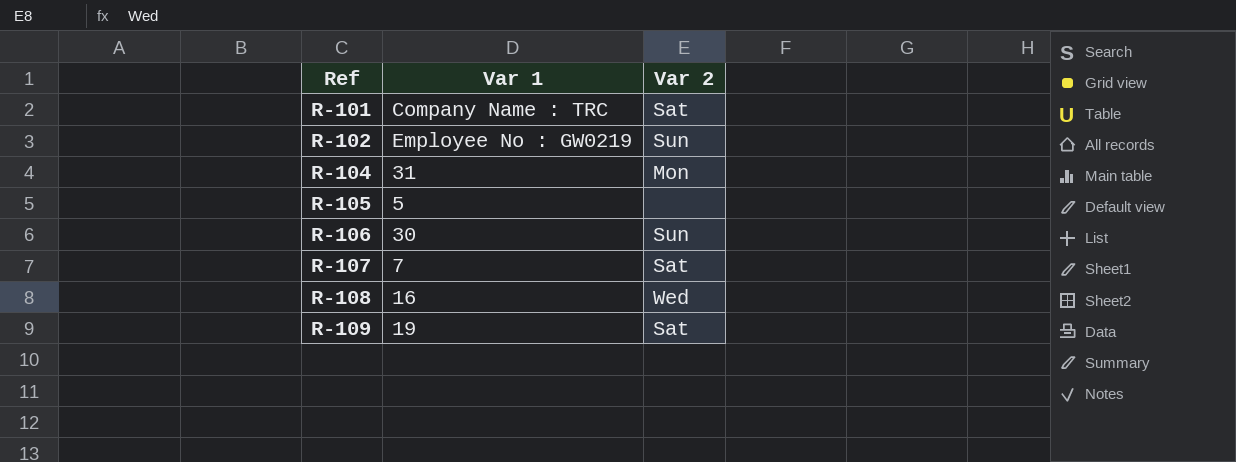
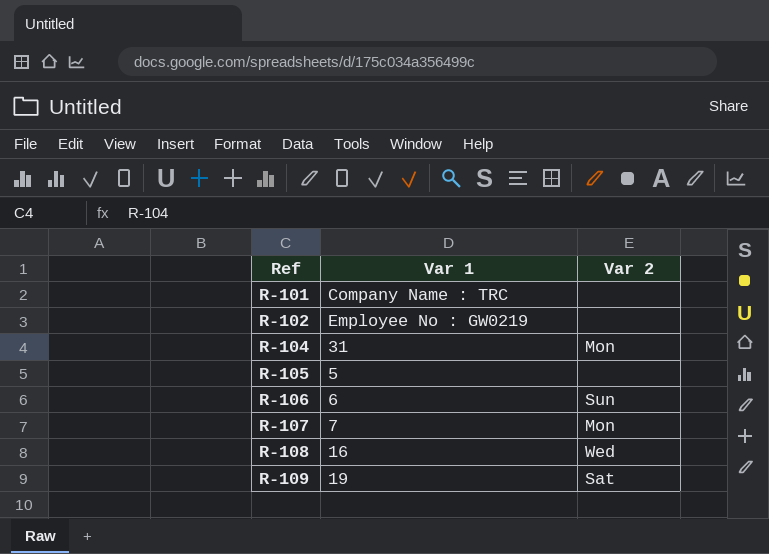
R-101 | Var 2: Sat -> none
R-102 | Var 2: Sun -> none
R-106 | Var 1: 30 -> 6
R-107 | Var 2: Sat -> Mon

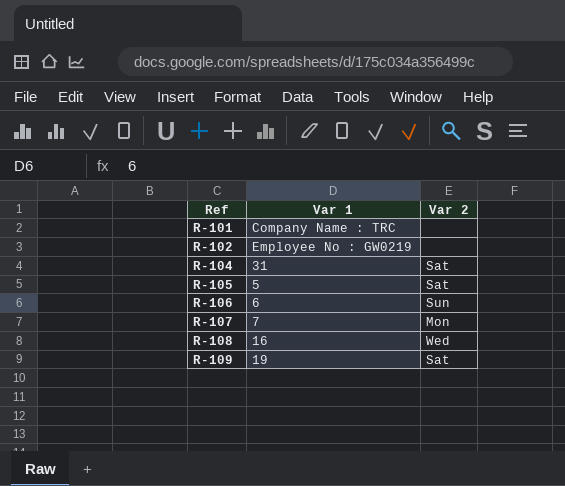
R-104 | Var 2: Mon -> Sat
R-105 | Var 2: none -> Sat

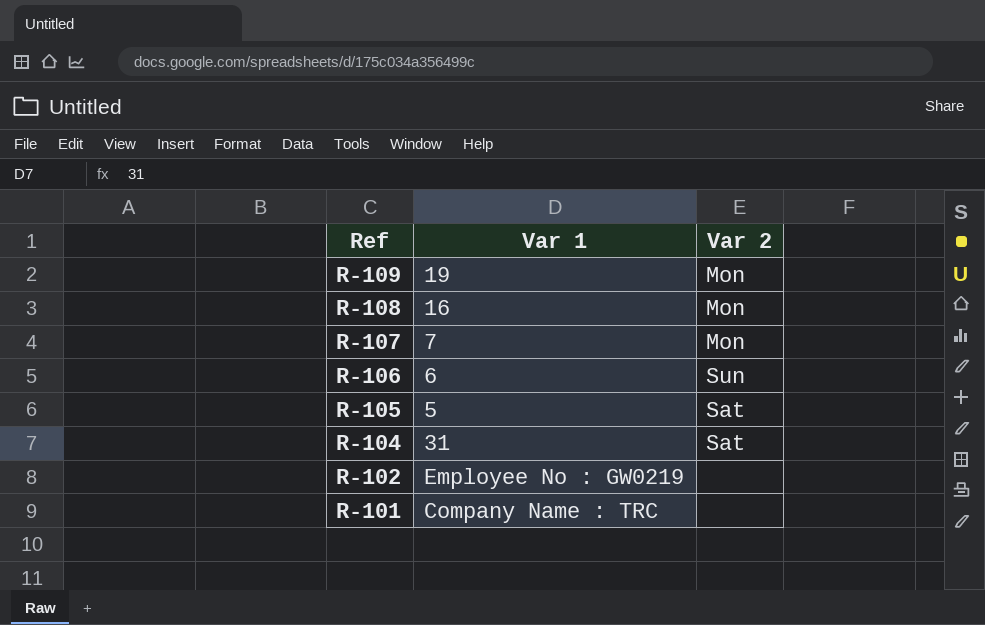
row order: Ref ascending -> Ref descending
R-109 | Var 2: Sat -> Mon
R-108 | Var 2: Wed -> Mon

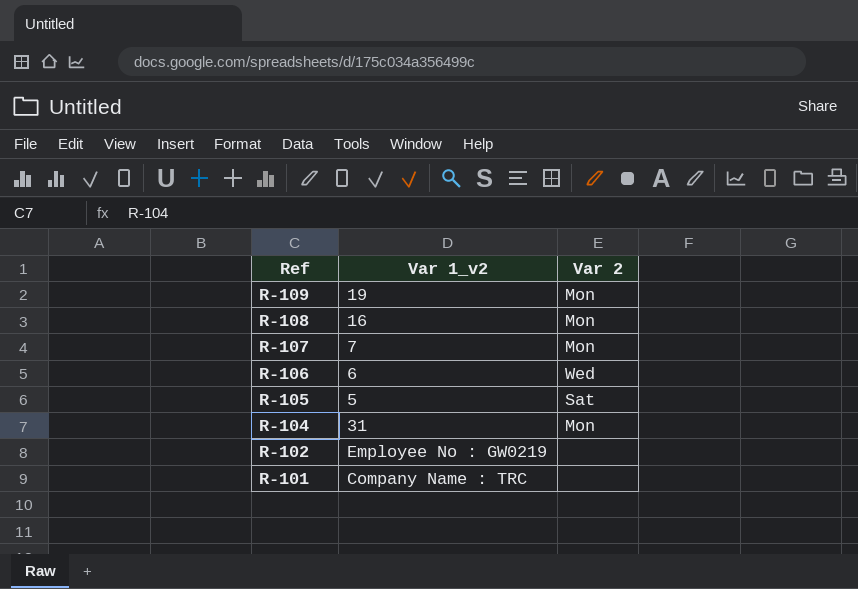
column name: Var 1 -> Var 1_v2
R-106 | Var 2: Sun -> Wed
R-104 | Var 2: Sat -> Mon

